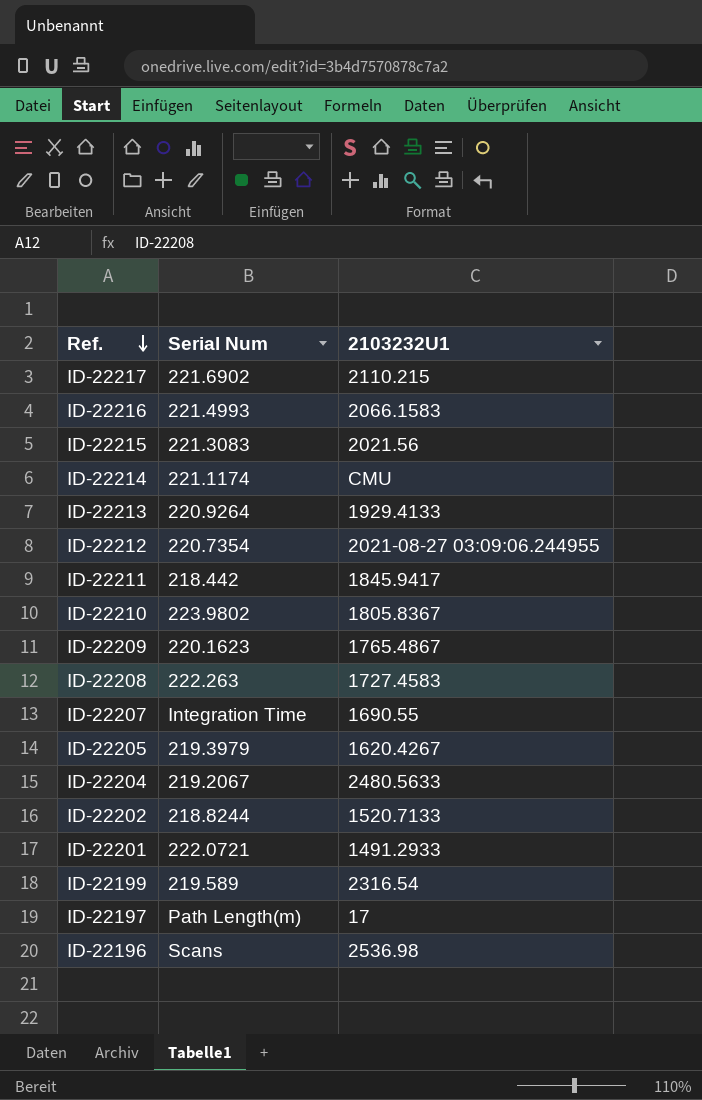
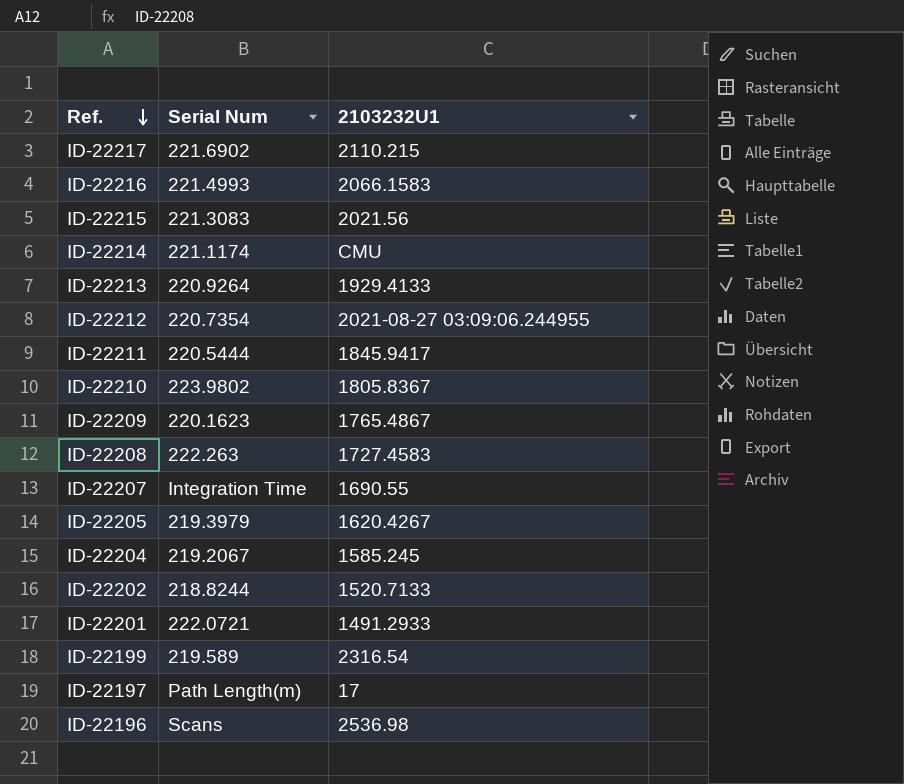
ID-22211 | Serial Num: 218.442 -> 220.5444
ID-22204 | 2103232U1: 2480.5633 -> 1585.245

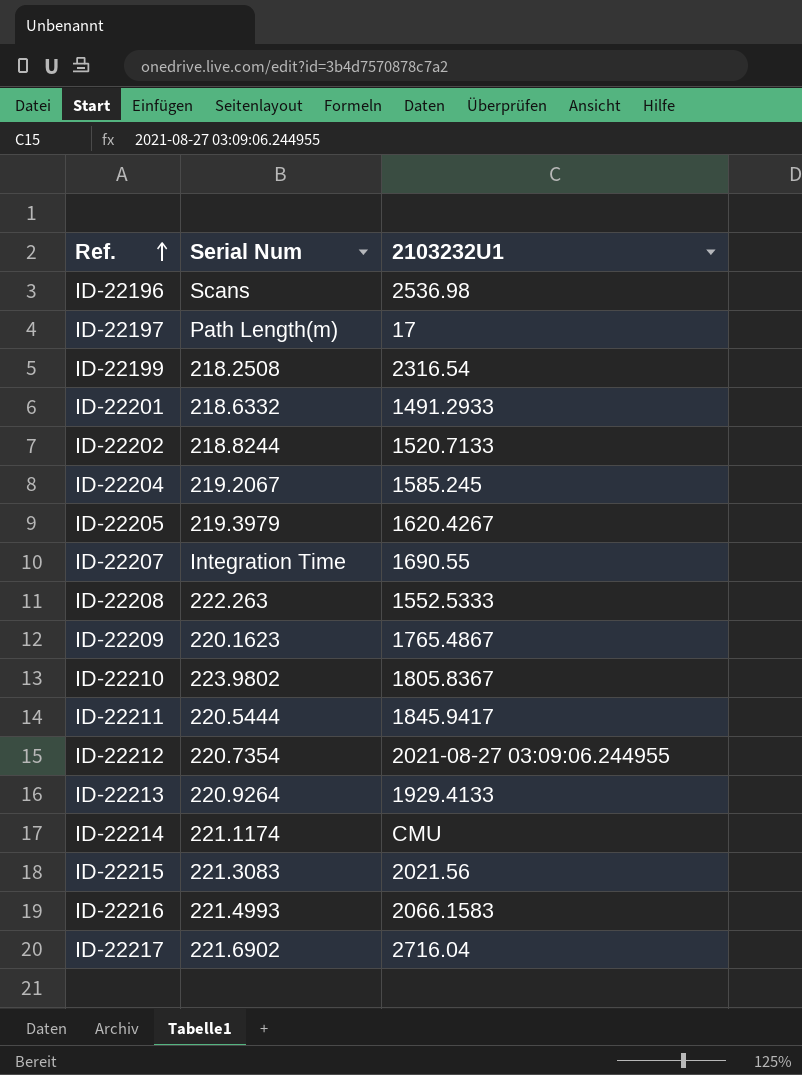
row order: Ref. descending -> Ref. ascending
ID-22199 | Serial Num: 219.589 -> 218.2508
ID-22201 | Serial Num: 222.0721 -> 218.6332
ID-22208 | 2103232U1: 1727.4583 -> 1552.5333
ID-22217 | 2103232U1: 2110.215 -> 2716.04

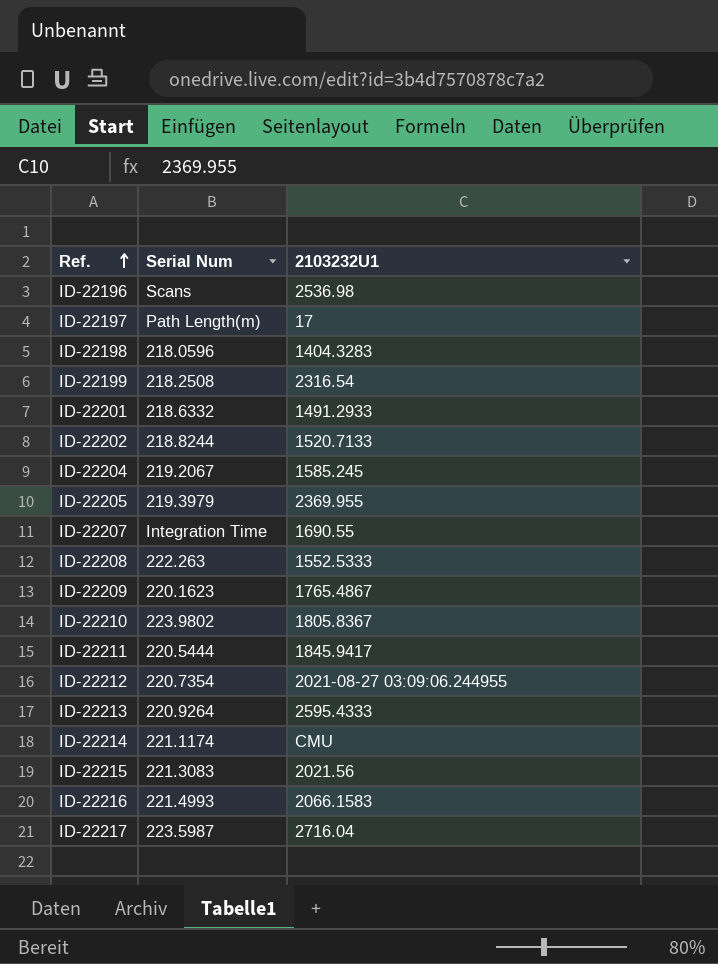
row ID-22198: none -> 218.0596 | 1404.3283
ID-22205 | 2103232U1: 1620.4267 -> 2369.955
ID-22213 | 2103232U1: 1929.4133 -> 2595.4333
ID-22217 | Serial Num: 221.6902 -> 223.5987

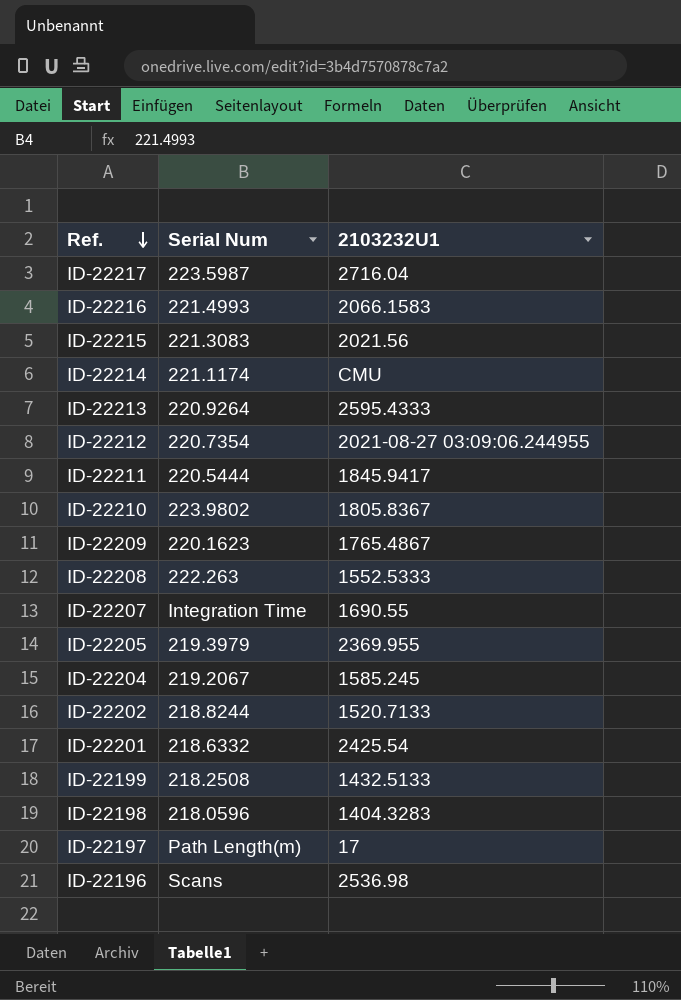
row order: Ref. ascending -> Ref. descending
ID-22201 | 2103232U1: 1491.2933 -> 2425.54
ID-22199 | 2103232U1: 2316.54 -> 1432.5133

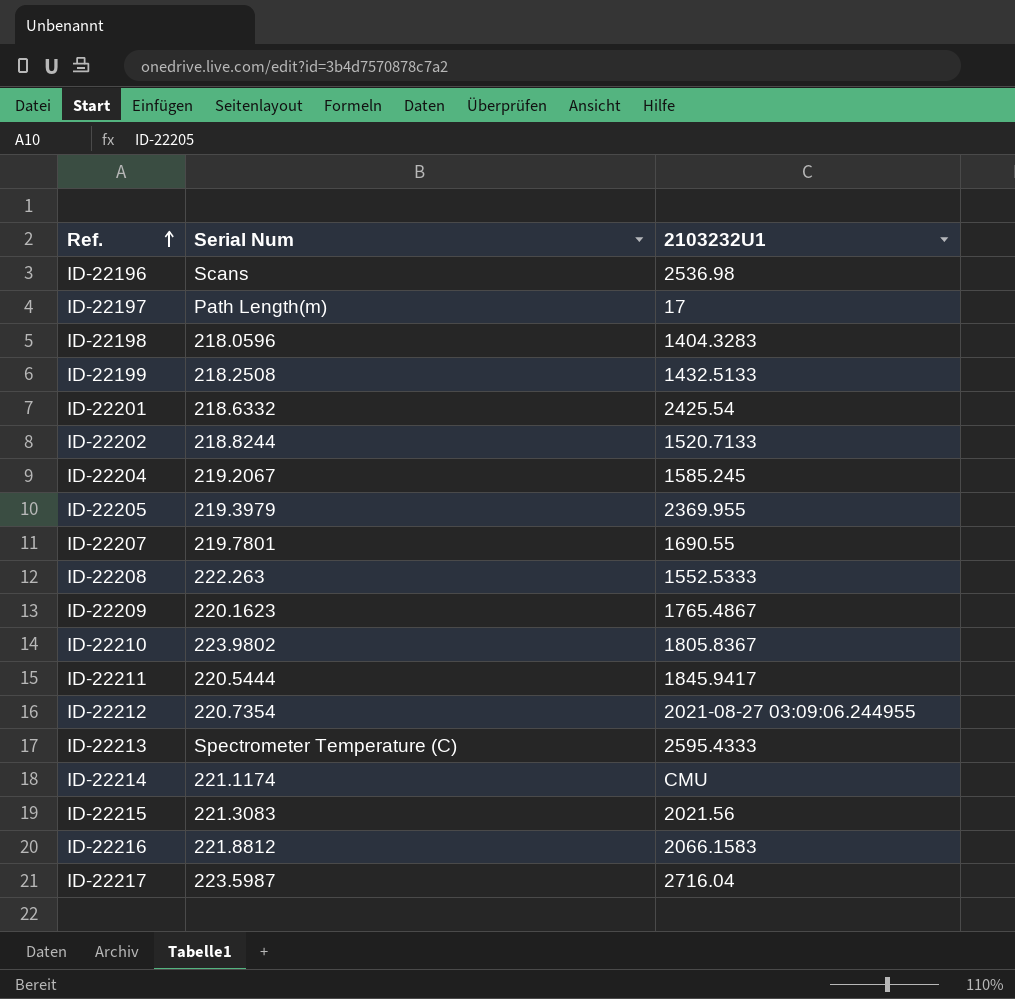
row order: Ref. descending -> Ref. ascending
ID-22207 | Serial Num: Integration Time -> 219.7801
ID-22213 | Serial Num: 220.9264 -> Spectrometer Temperature (C)
ID-22216 | Serial Num: 221.4993 -> 221.8812

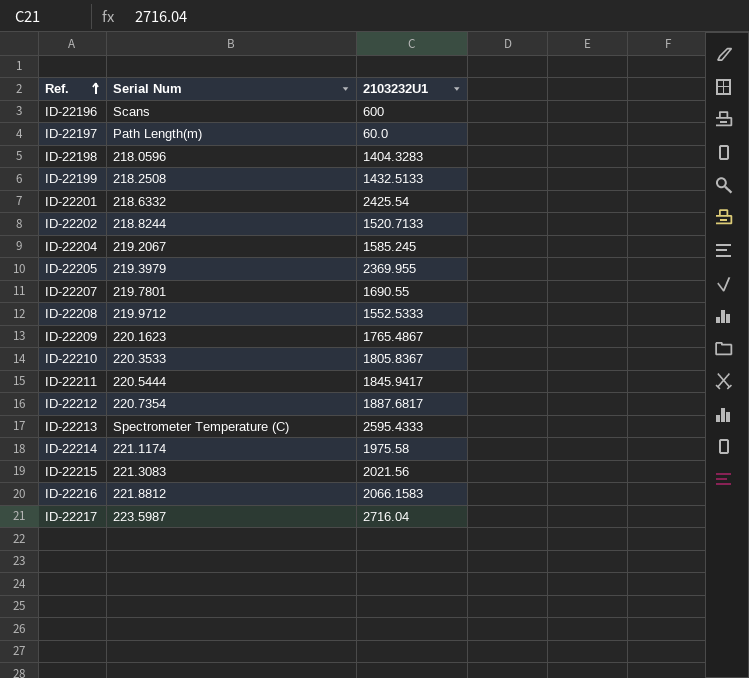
ID-22196 | 2103232U1: 2536.98 -> 600
ID-22197 | 2103232U1: 17 -> 60.0
ID-22208 | Serial Num: 222.263 -> 219.9712
ID-22210 | Serial Num: 223.9802 -> 220.3533
ID-22212 | 2103232U1: 2021-08-27 03:09:06.244955 -> 1887.6817
ID-22214 | 2103232U1: CMU -> 1975.58

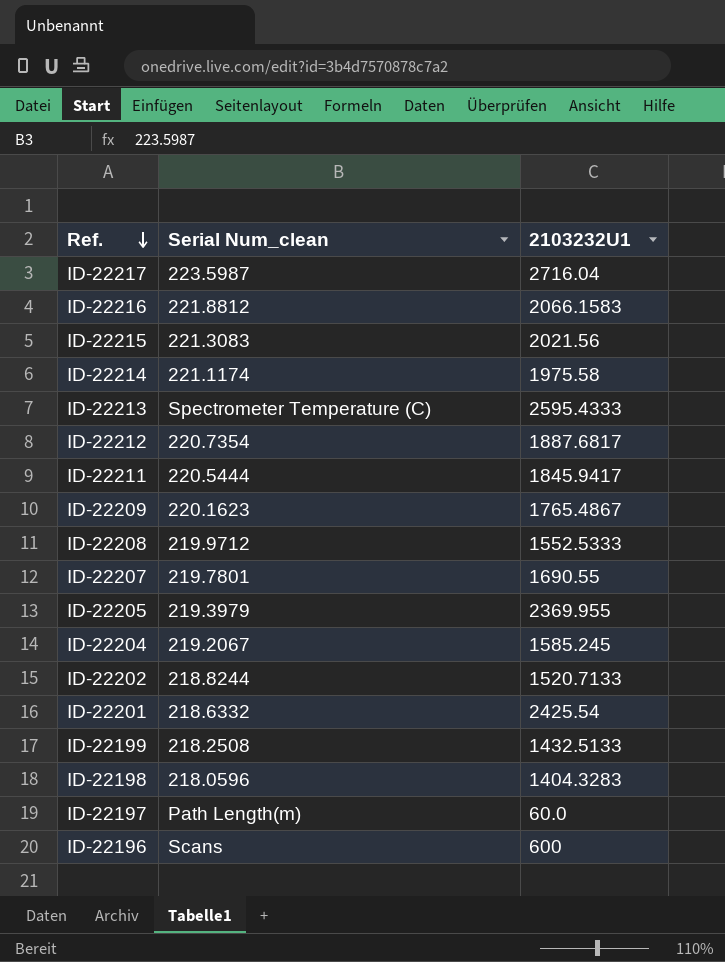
row order: Ref. ascending -> Ref. descending
column name: Serial Num -> Serial Num_clean
row ID-22210: 220.3533 | 1805.8367 -> none

